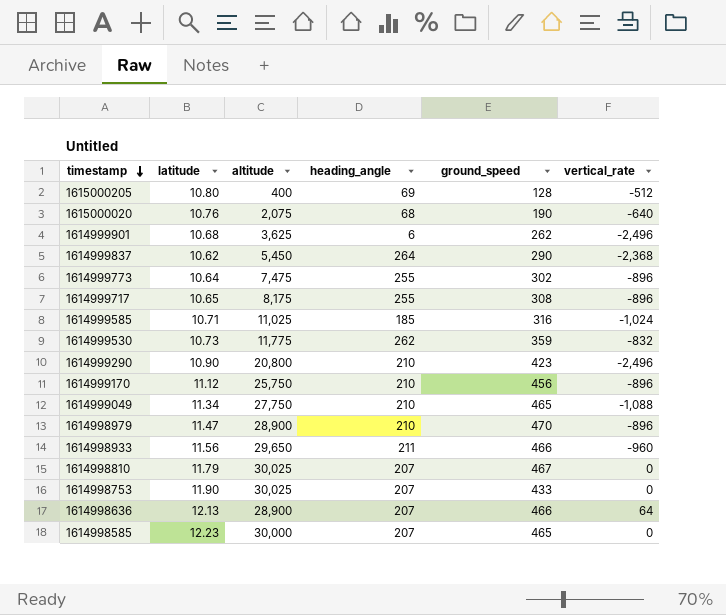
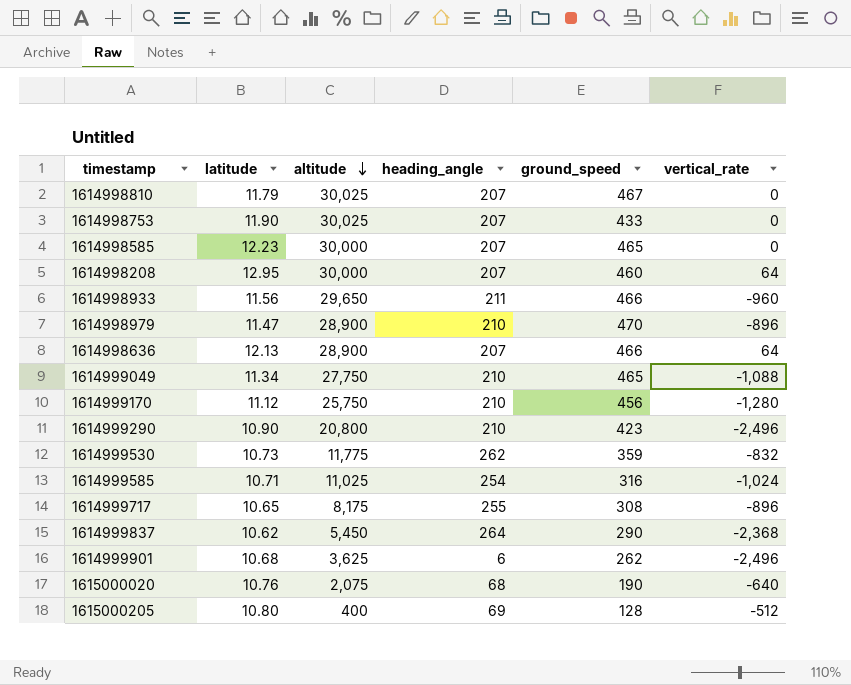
row order: timestamp descending -> altitude descending
row 1614999773: 10.64 | 7,475 | 255 | 302 | -896 -> none
row 1614998208: none -> 12.95 | 30,000 | 207 | 460 | 64
1614999170 | vertical_rate: -896 -> -1,280
1614999585 | heading_angle: 185 -> 254

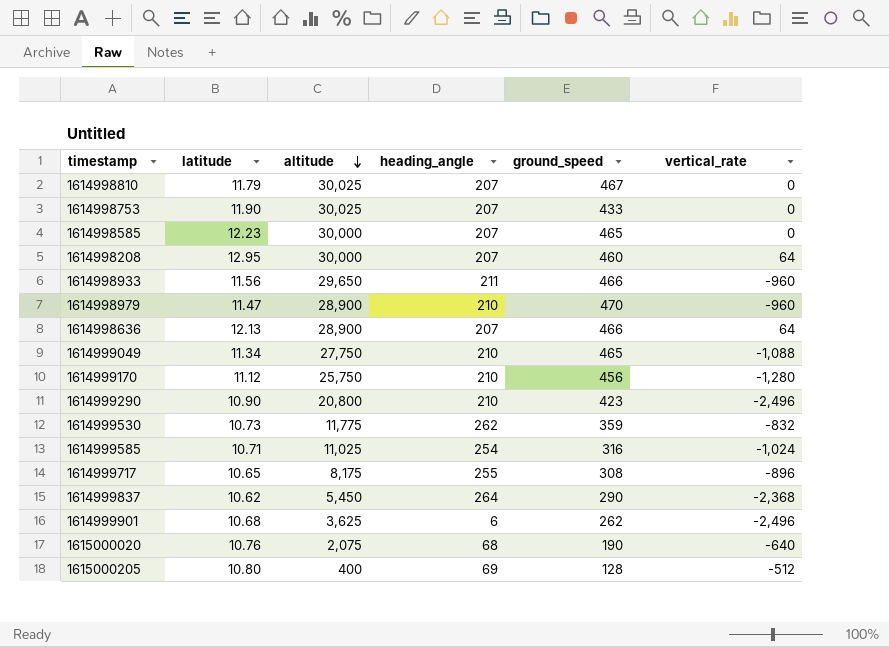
1614998979 | vertical_rate: -896 -> -960

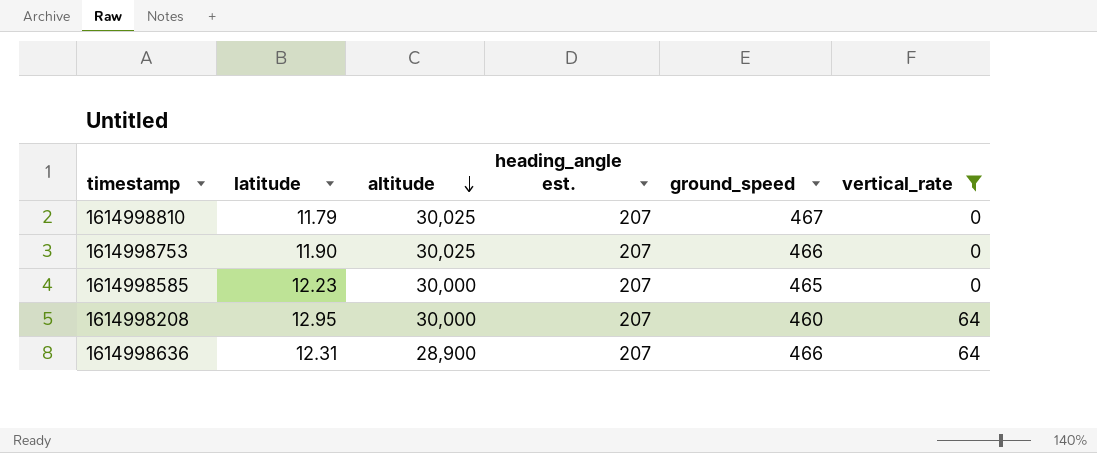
filter: none -> vertical_rate >= 0
column name: heading_angle -> heading_angle est.
1614998753 | ground_speed: 433 -> 466
1614998636 | latitude: 12.13 -> 12.31

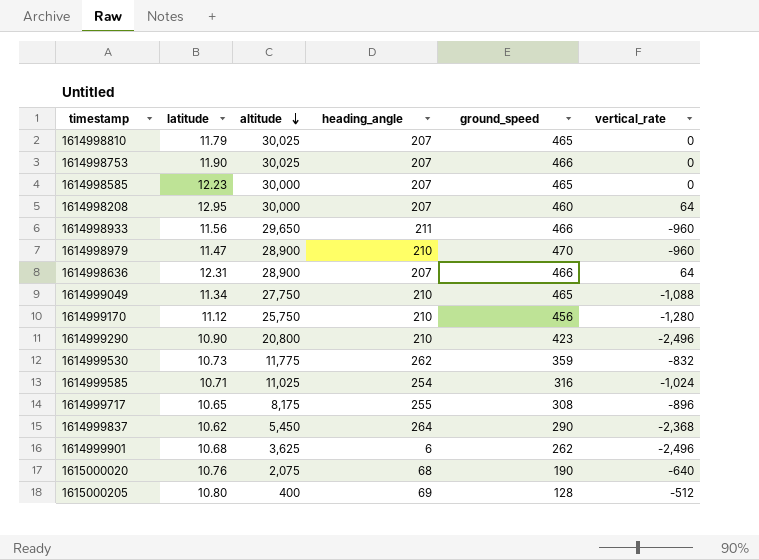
filter: vertical_rate >= 0 -> none
column name: heading_angle est. -> heading_angle
1614998810 | ground_speed: 467 -> 465

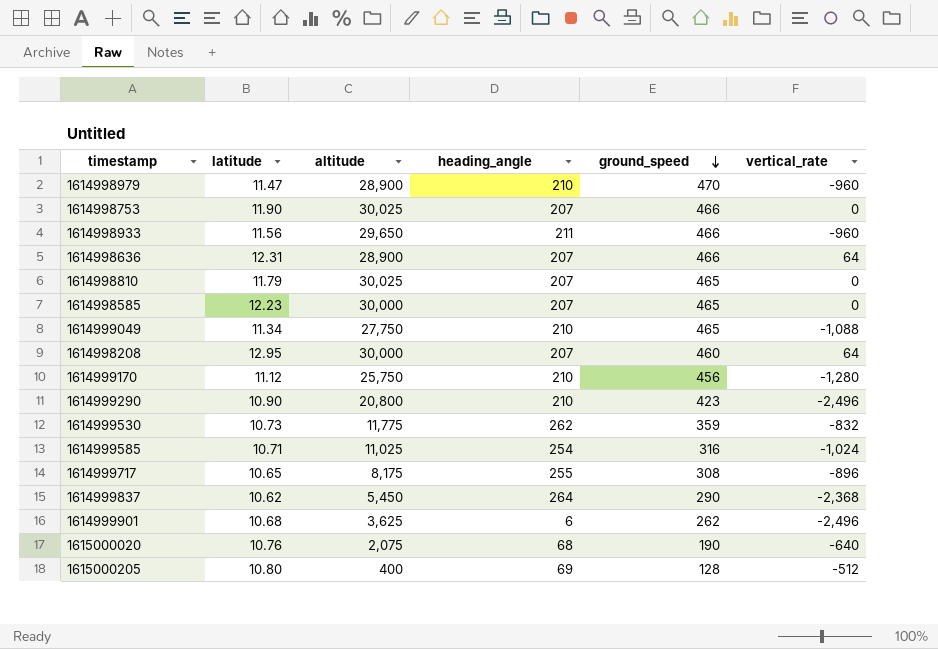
row order: altitude descending -> ground_speed descending

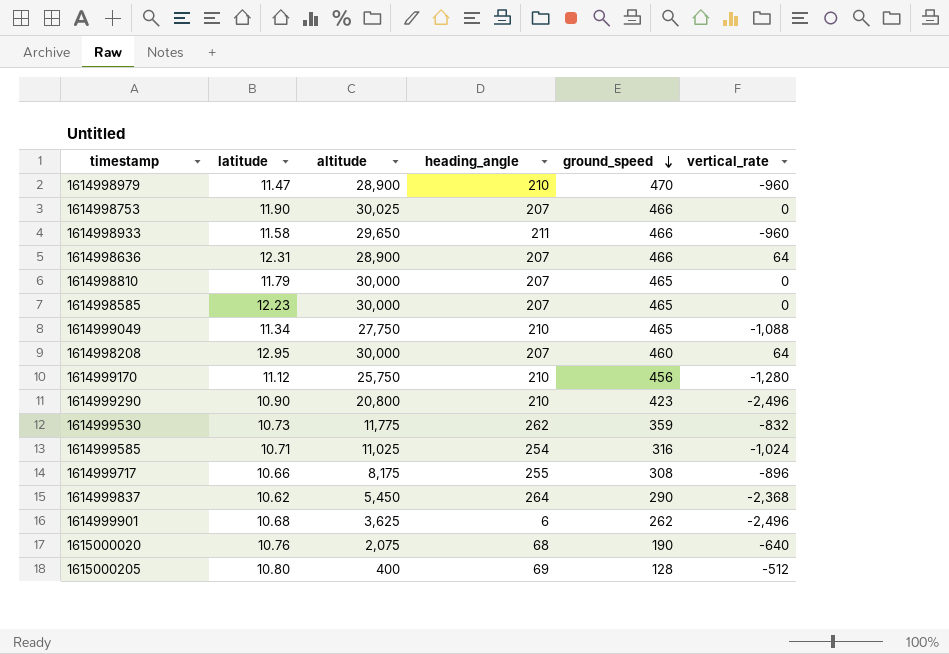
1614998933 | latitude: 11.56 -> 11.58
1614998810 | altitude: 30,025 -> 30,000
1614999717 | latitude: 10.65 -> 10.66

